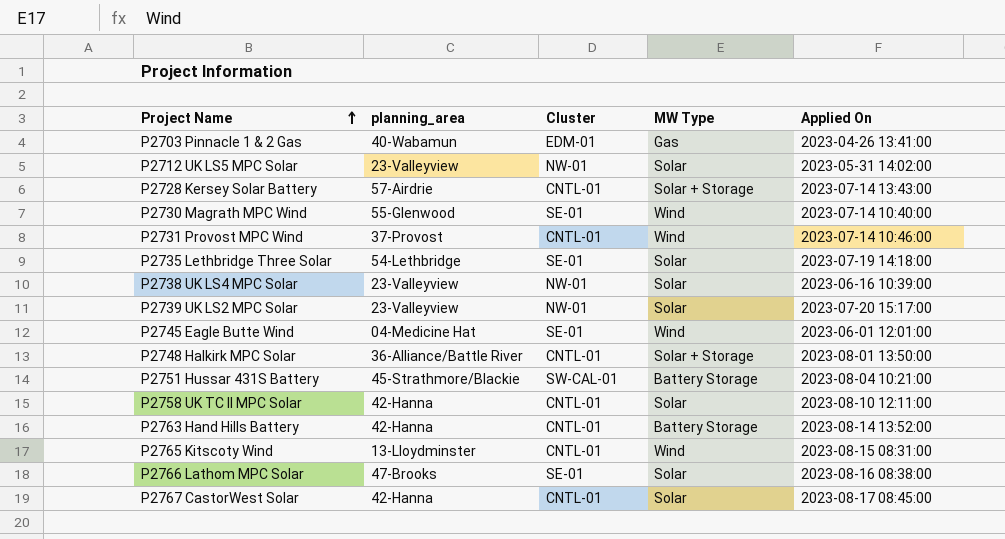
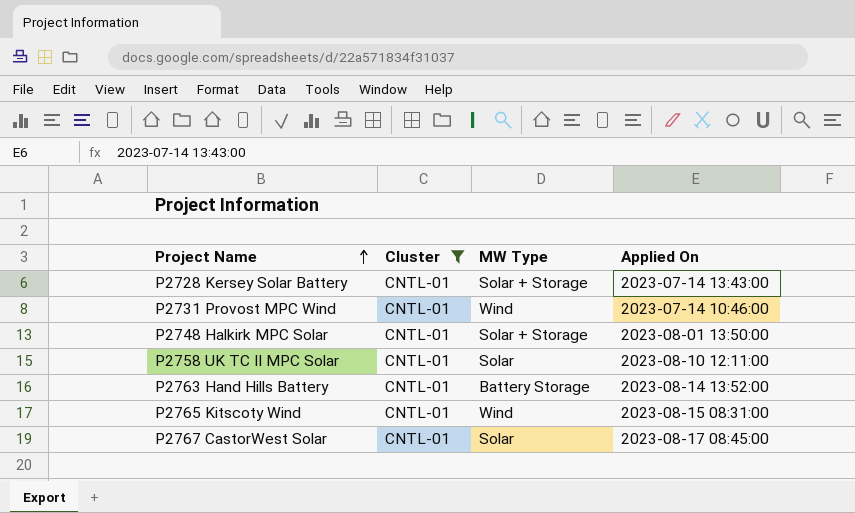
filter: none -> Cluster = CNTL-01
column planning_area | position: 2 -> none

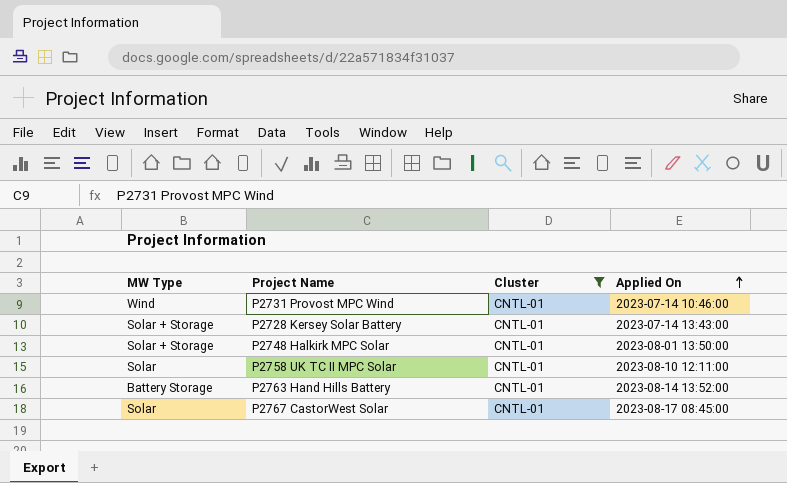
row order: Project Name ascending -> Applied On ascending
column MW Type | position: 3 -> 1
row P2765 Kitscoty Wind: CNTL-01 | Wind | 2023-08-15 08:31:00 -> none

